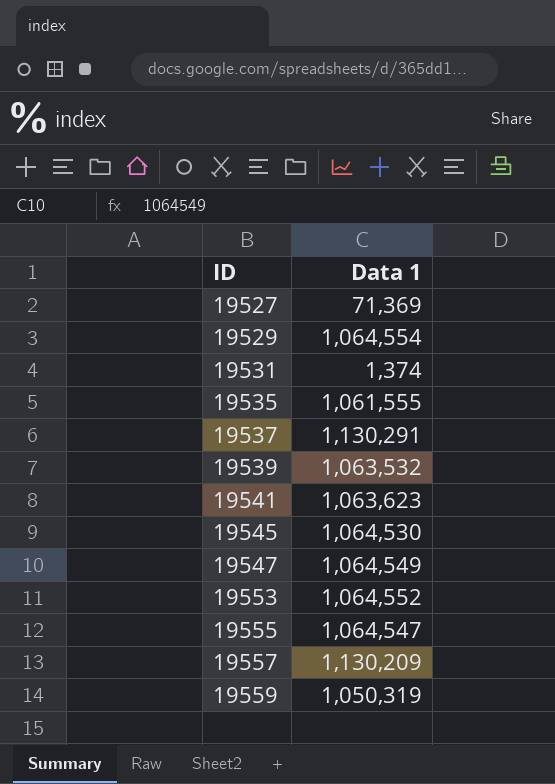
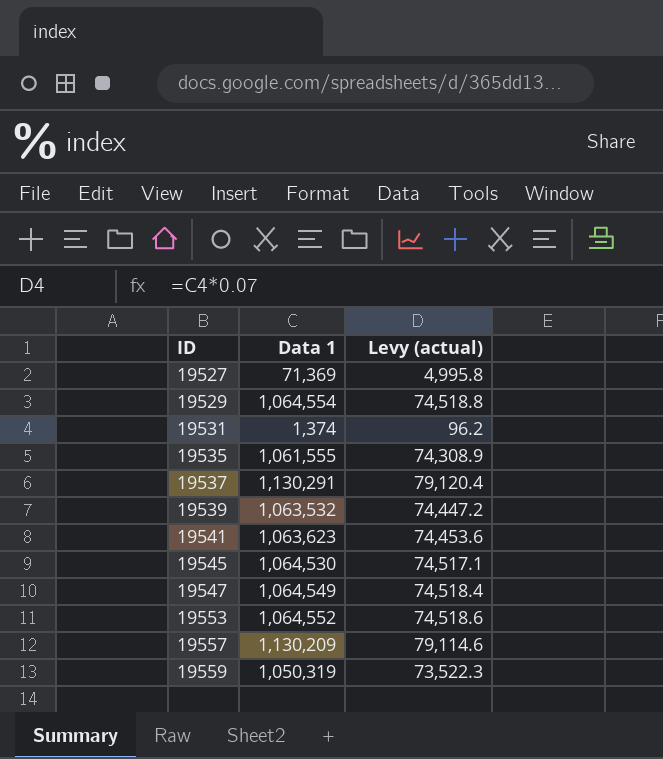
column Levy (actual) | formula: none -> [Data 1] * 0.07
row 19555: 1,064,547 -> none

